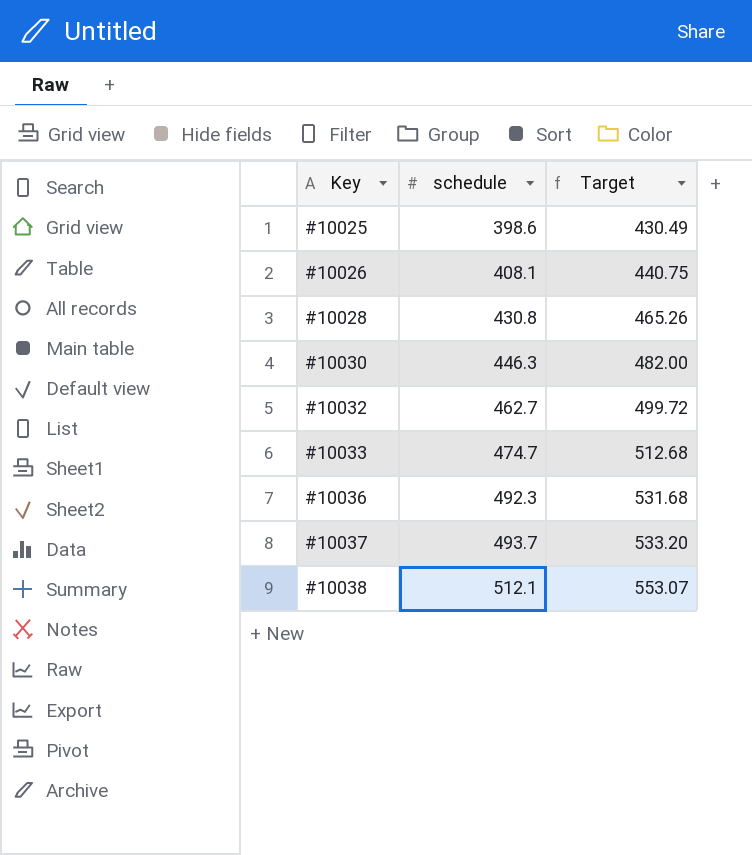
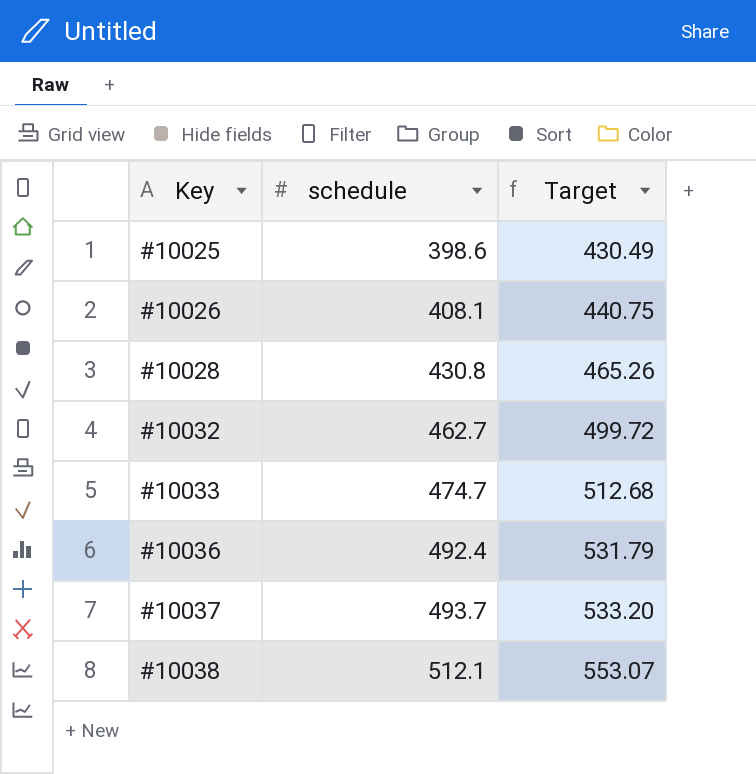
row #10030: 446.3 | 482.00 -> none
#10036 | schedule: 492.3 -> 492.4
#10036 | Target: 531.68 -> 531.79

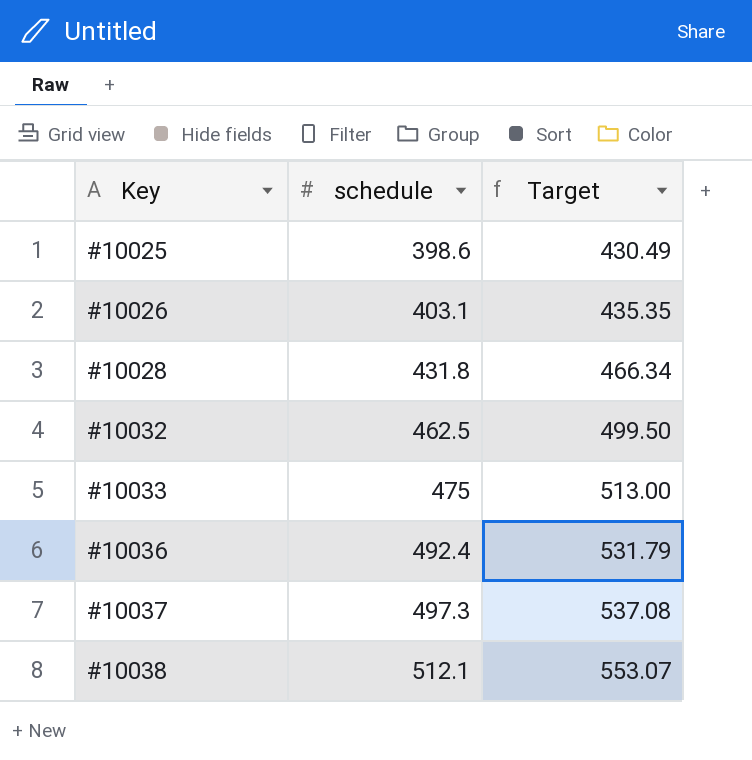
#10026 | schedule: 408.1 -> 403.1
#10026 | Target: 440.75 -> 435.35
#10028 | schedule: 430.8 -> 431.8
#10028 | Target: 465.26 -> 466.34
#10032 | schedule: 462.7 -> 462.5
#10032 | Target: 499.72 -> 499.50
#10033 | schedule: 474.7 -> 475
#10033 | Target: 512.68 -> 513.00
#10037 | schedule: 493.7 -> 497.3
#10037 | Target: 533.20 -> 537.08

